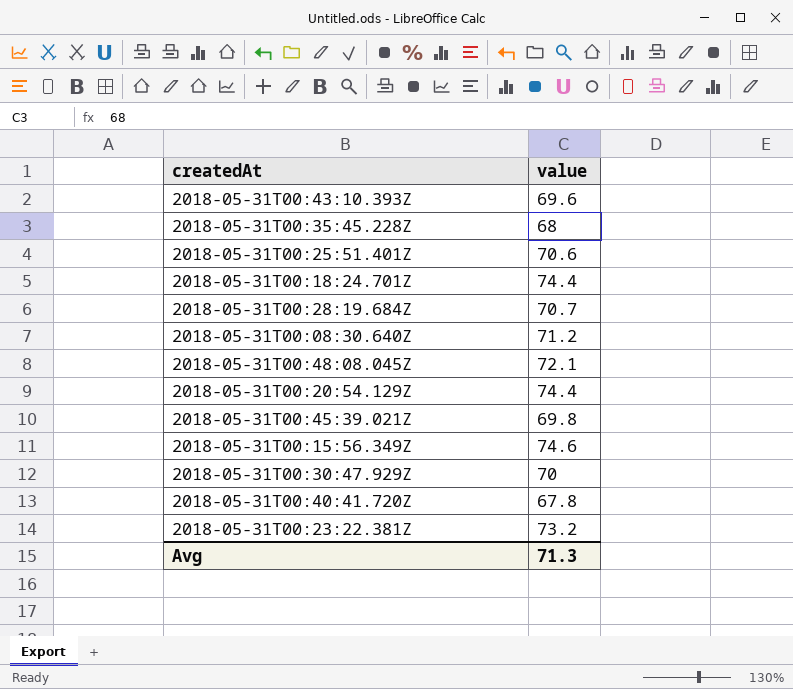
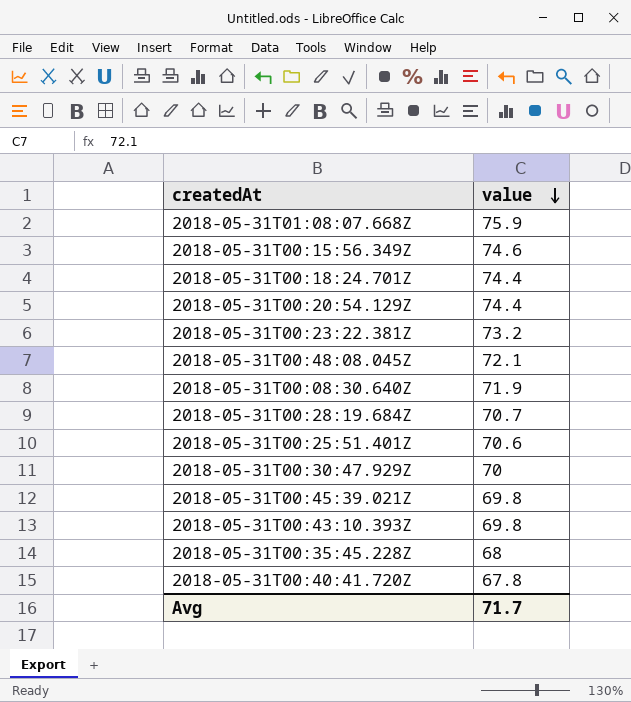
row order: none -> value descending
row 2018-05-31T01:08:07.668Z: none -> 75.9
2018-05-31T00:08:30.640Z | value: 71.2 -> 71.9
2018-05-31T00:43:10.393Z | value: 69.6 -> 69.8
Avg | value: 71.3 -> 71.7

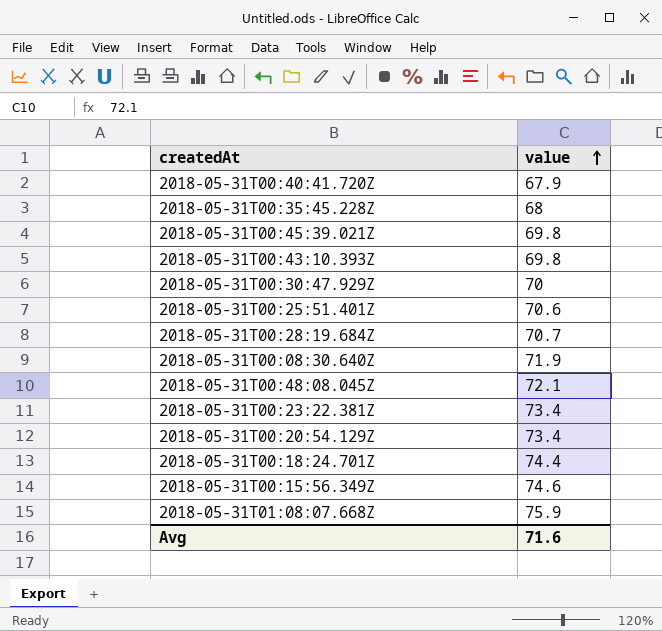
row order: value descending -> value ascending
2018-05-31T00:40:41.720Z | value: 67.8 -> 67.9
2018-05-31T00:23:22.381Z | value: 73.2 -> 73.4
2018-05-31T00:20:54.129Z | value: 74.4 -> 73.4
Avg | value: 71.7 -> 71.6

